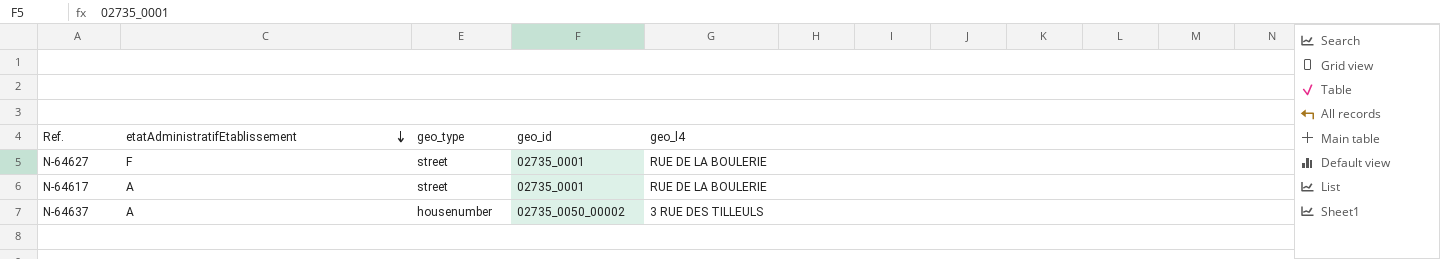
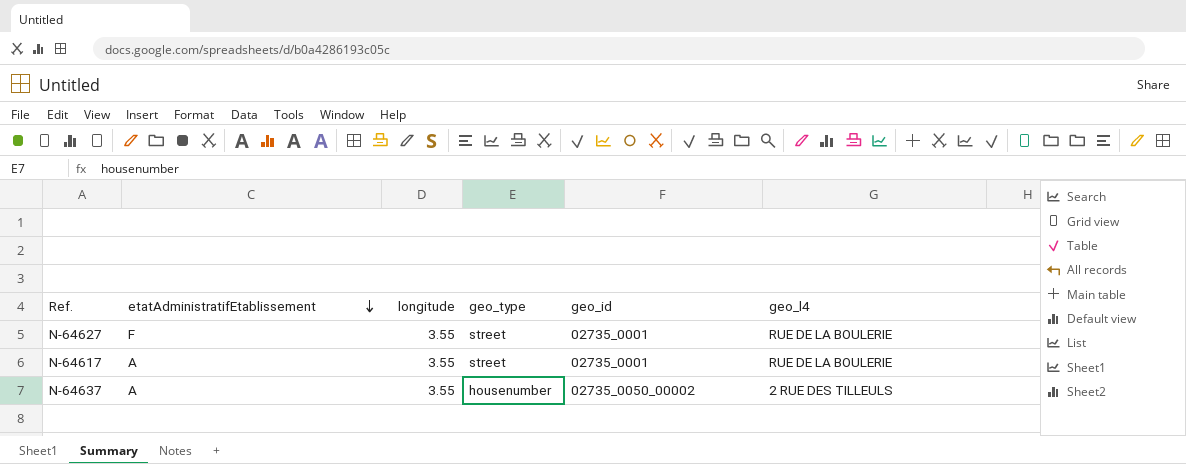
column longitude | position: none -> 3
N-64637 | geo_l4: 3 RUE DES TILLEULS -> 2 RUE DES TILLEULS

